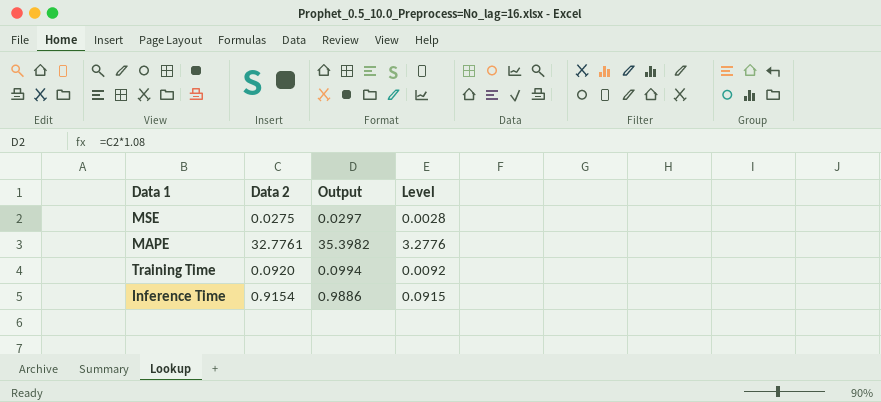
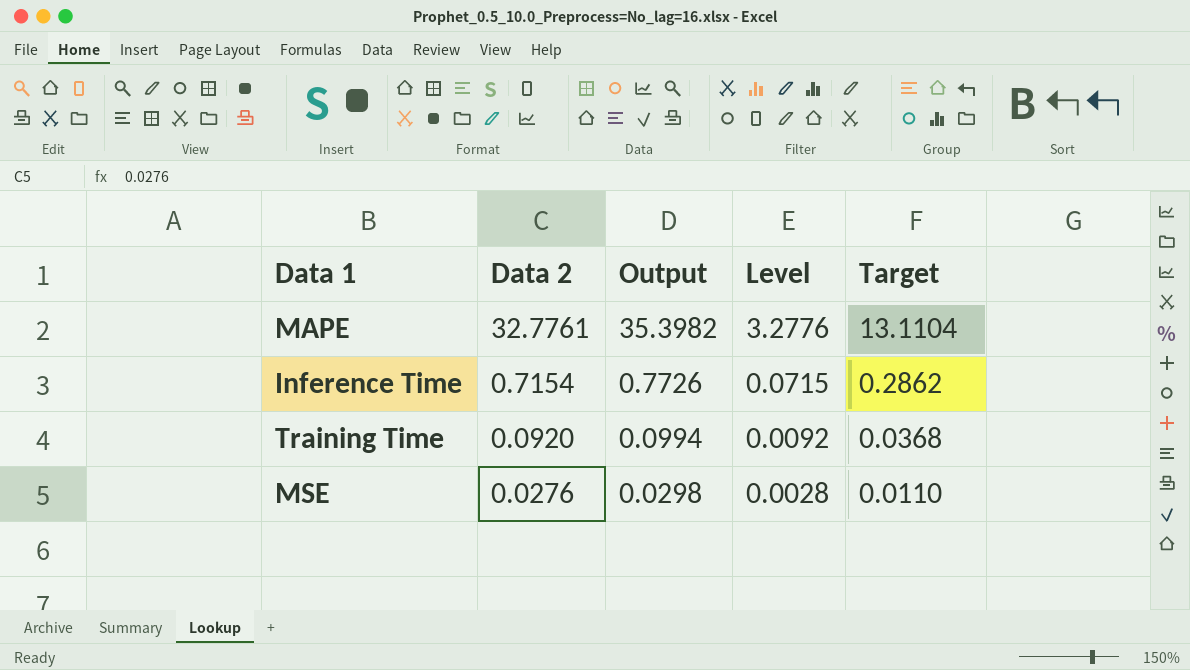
row order: none -> Data 2 descending
column Target | formula: none -> [Data 2] * 0.4
Inference Time | Data 2: 0.9154 -> 0.7154
Inference Time | Output: 0.9886 -> 0.7726
Inference Time | Level: 0.0915 -> 0.0715
MSE | Data 2: 0.0275 -> 0.0276
MSE | Output: 0.0297 -> 0.0298

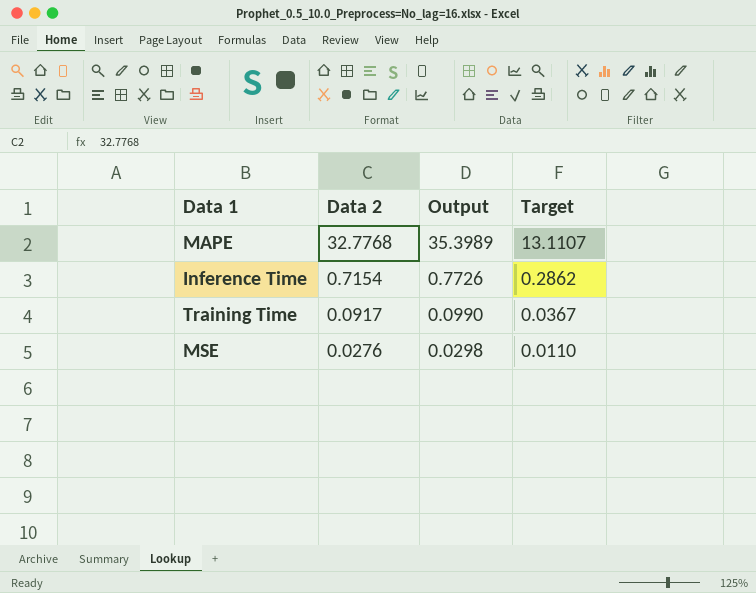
column Level | formula: [Data 2] * 0.1 -> none
MAPE | Data 2: 32.7761 -> 32.7768
MAPE | Output: 35.3982 -> 35.3989
MAPE | Target: 13.1104 -> 13.1107
Training Time | Data 2: 0.0920 -> 0.0917
Training Time | Output: 0.0994 -> 0.0990
Training Time | Target: 0.0368 -> 0.0367

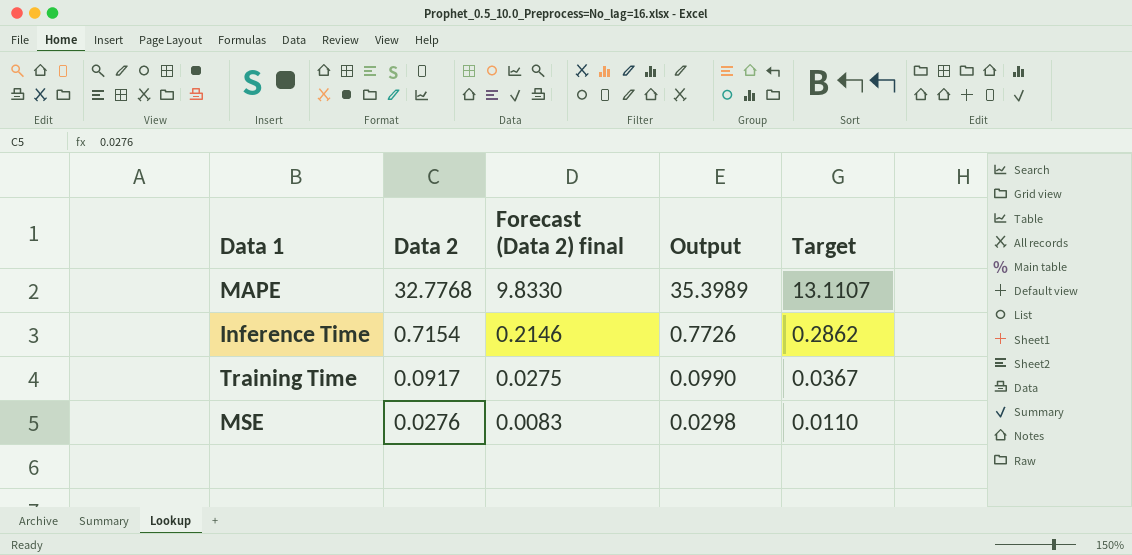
column Forecast (Data 2) final | formula: none -> [Data 2] * 0.3

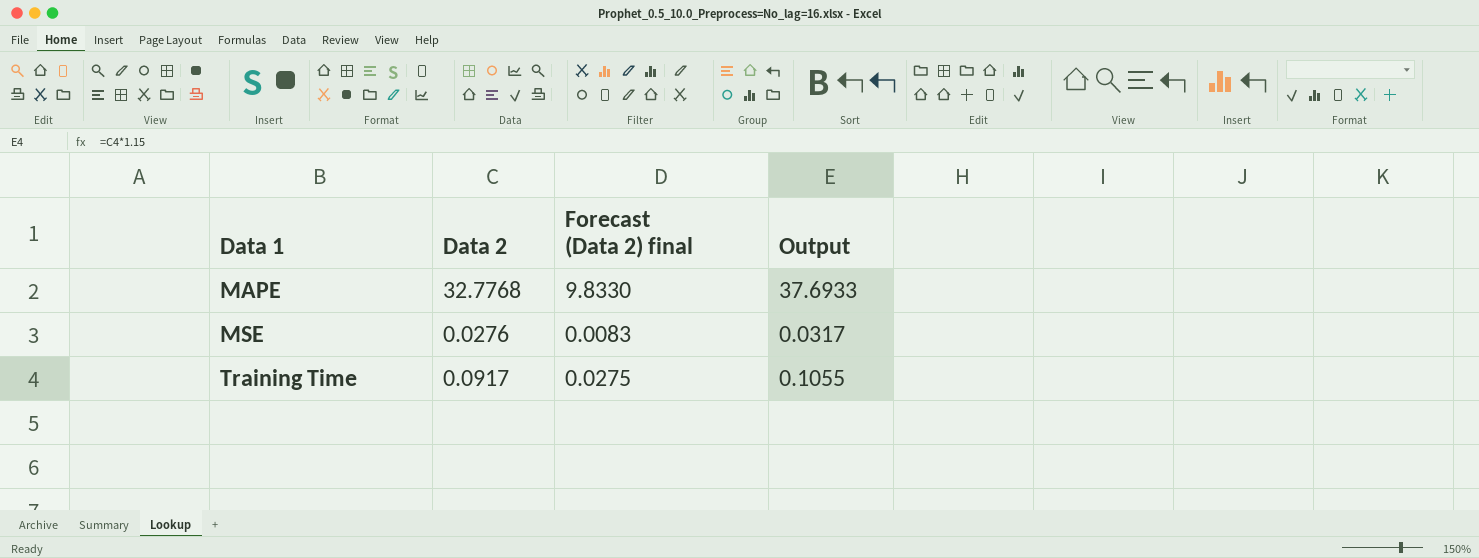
row order: Data 2 descending -> Data 1 ascending
column Target | formula: [Data 2] * 0.4 -> none
column Output | formula: [Data 2] * 1.08 -> [Data 2] * 1.15
row Inference Time: 0.7154 | 0.2146 | 0.7726 | 0.2862 -> none

